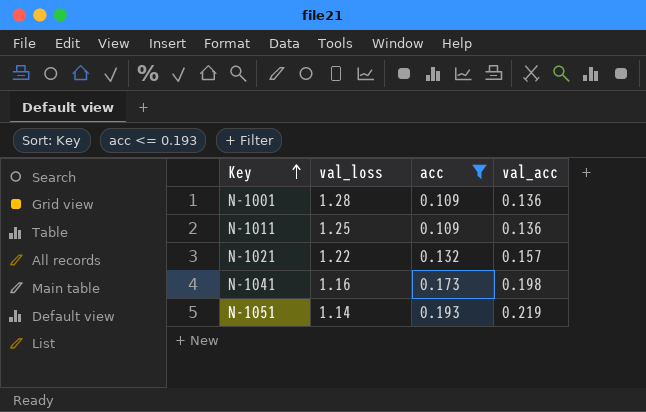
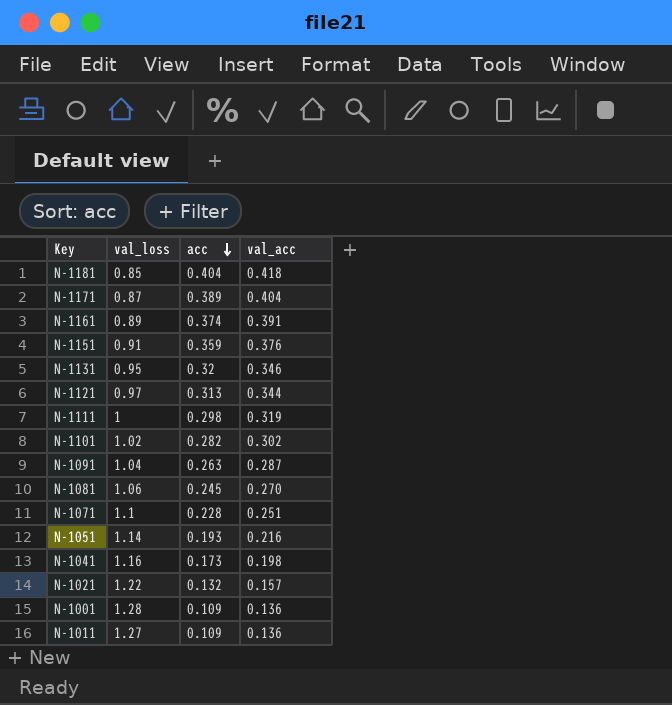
filter: acc <= 0.193 -> none
row order: Key ascending -> acc descending
N-1051 | val_acc: 0.219 -> 0.216
N-1011 | val_loss: 1.25 -> 1.27

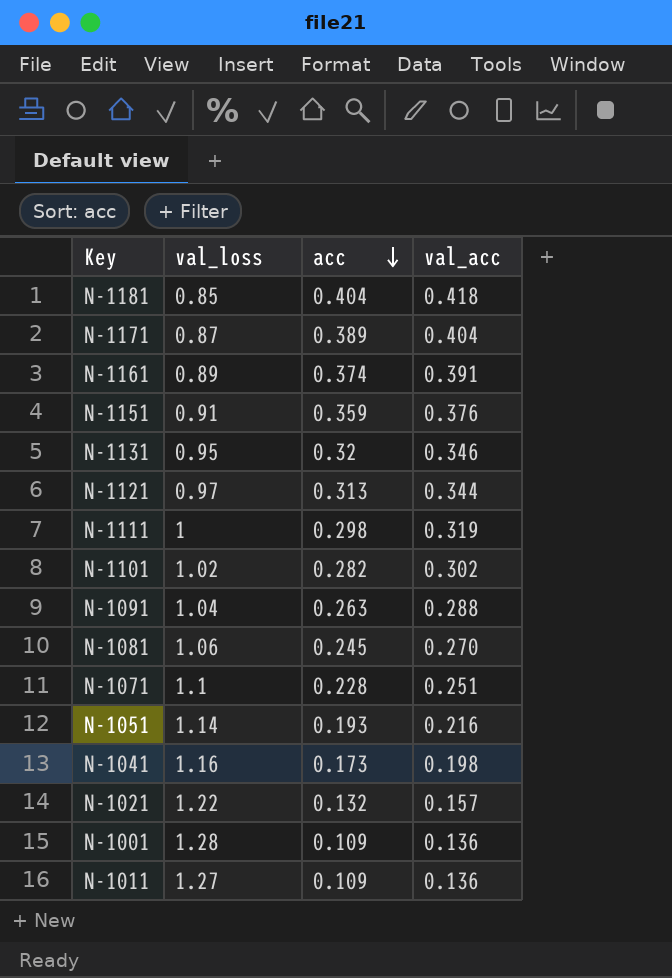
N-1091 | val_acc: 0.287 -> 0.288

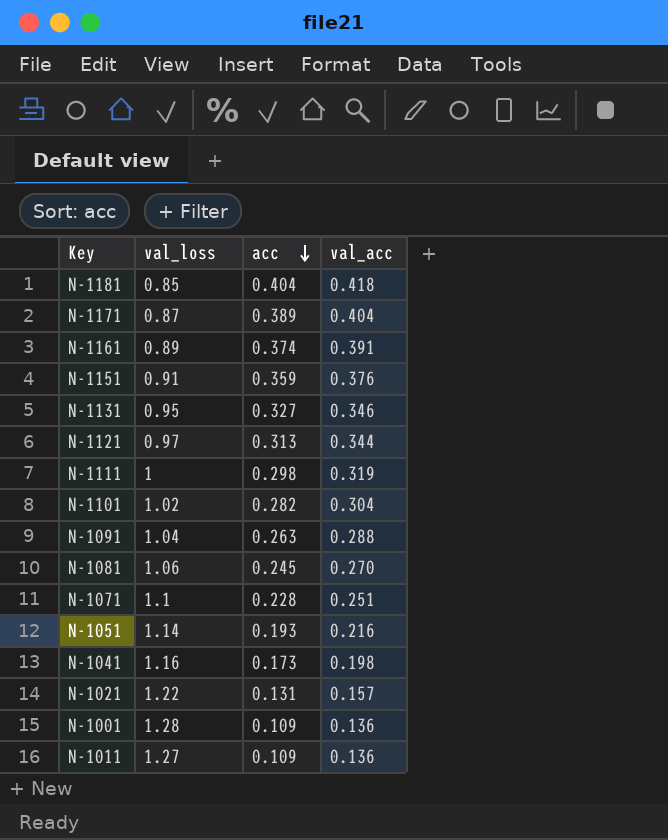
N-1131 | acc: 0.32 -> 0.327
N-1101 | val_acc: 0.302 -> 0.304
N-1021 | acc: 0.132 -> 0.131

